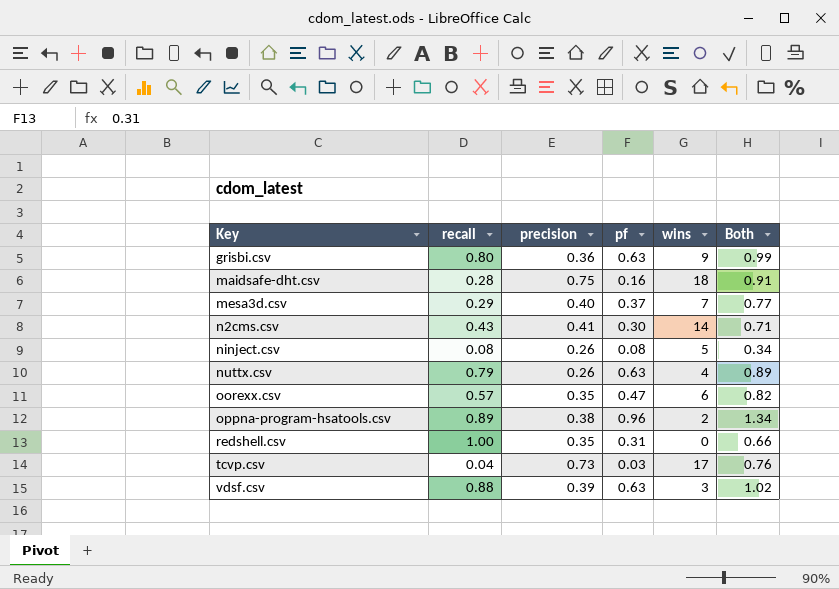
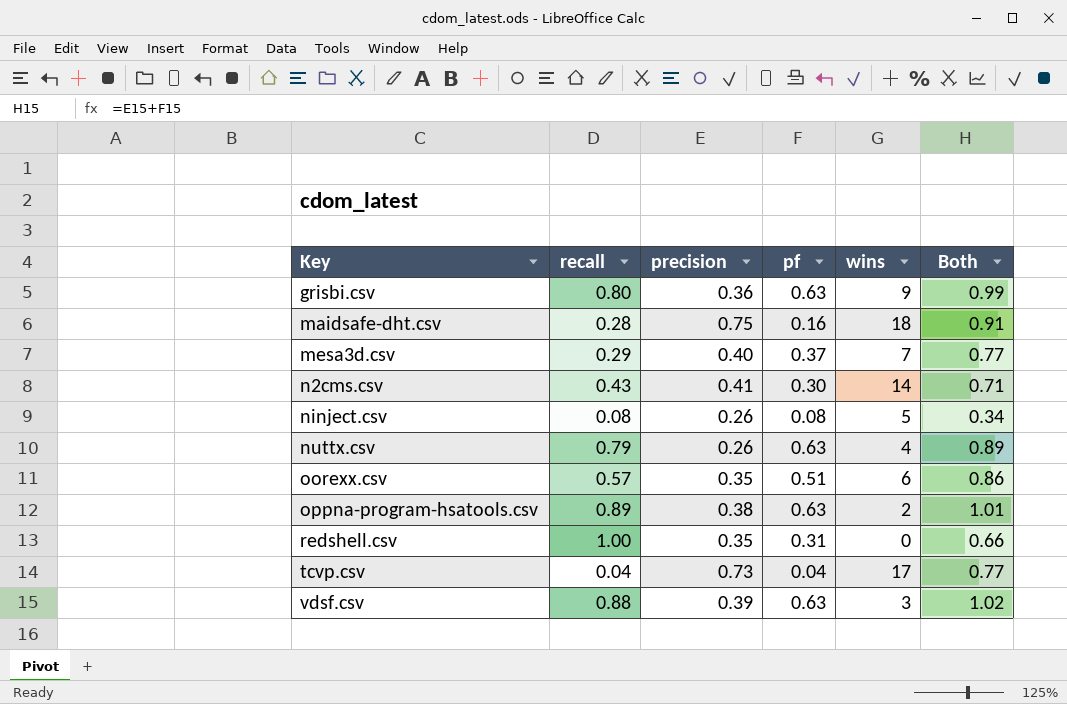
oorexx.csv | pf: 0.47 -> 0.51
oorexx.csv | Both: 0.82 -> 0.86
oppna-program-hsatools.csv | pf: 0.96 -> 0.63
oppna-program-hsatools.csv | Both: 1.34 -> 1.01
tcvp.csv | pf: 0.03 -> 0.04
tcvp.csv | Both: 0.76 -> 0.77

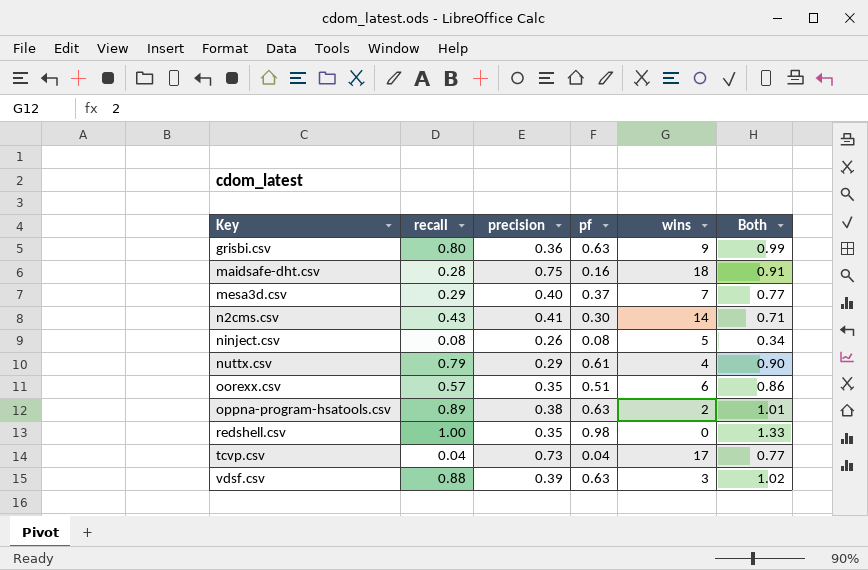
nuttx.csv | precision: 0.26 -> 0.29
nuttx.csv | pf: 0.63 -> 0.61
nuttx.csv | Both: 0.89 -> 0.90
redshell.csv | pf: 0.31 -> 0.98
redshell.csv | Both: 0.66 -> 1.33

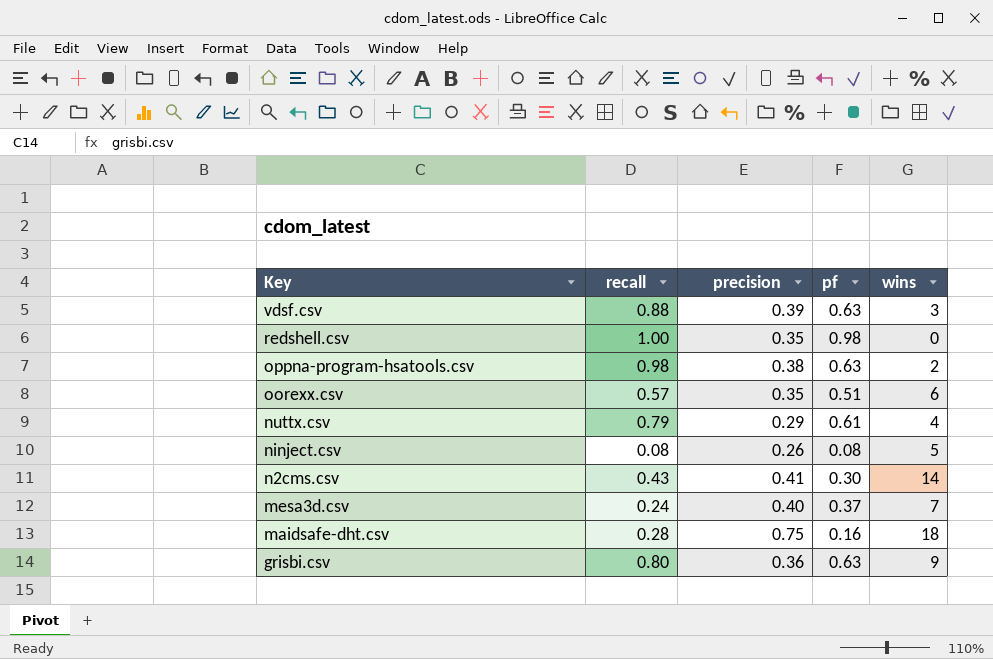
row order: Key ascending -> Key descending
column Both | formula: [precision] + [pf] -> none
row tcvp.csv: 0.04 | 0.73 | 0.04 | 17 | 0.77 -> none
oppna-program-hsatools.csv | recall: 0.89 -> 0.98
mesa3d.csv | recall: 0.29 -> 0.24

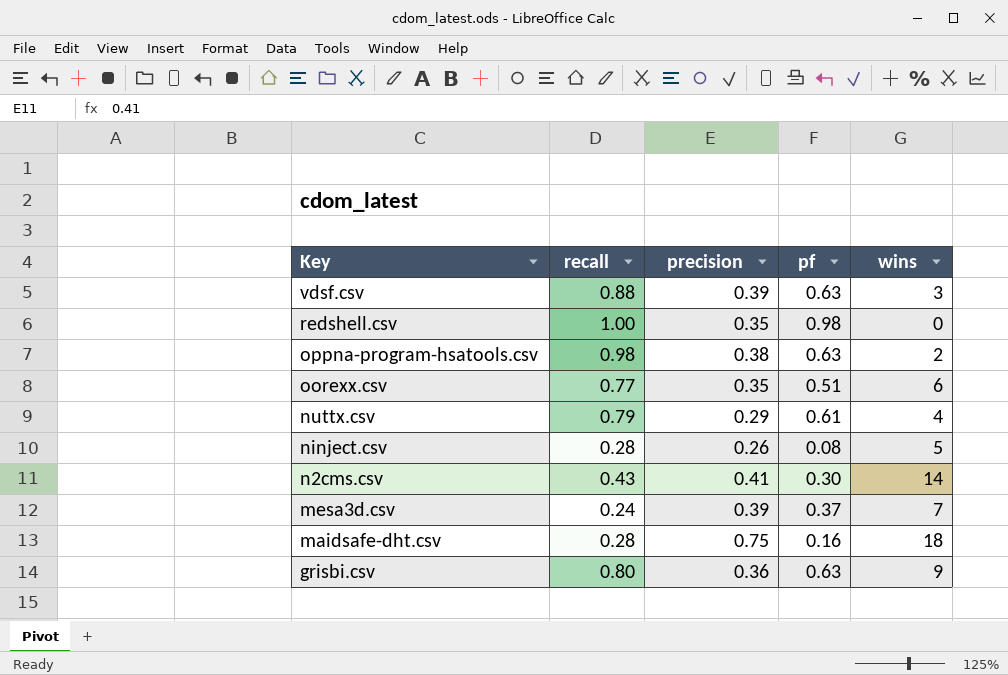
oorexx.csv | recall: 0.57 -> 0.77
ninject.csv | recall: 0.08 -> 0.28
mesa3d.csv | precision: 0.40 -> 0.39

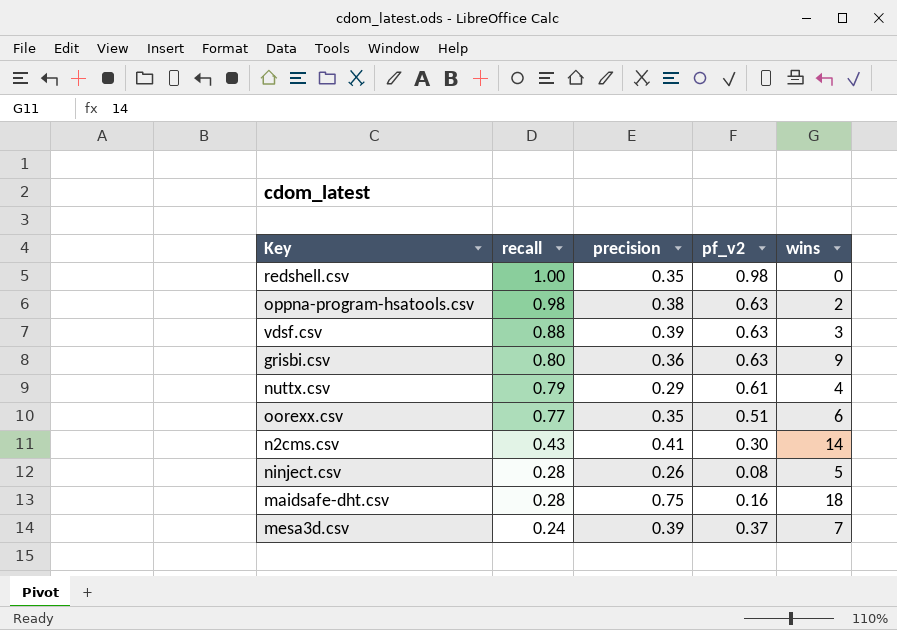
row order: Key descending -> recall descending
column name: pf -> pf_v2

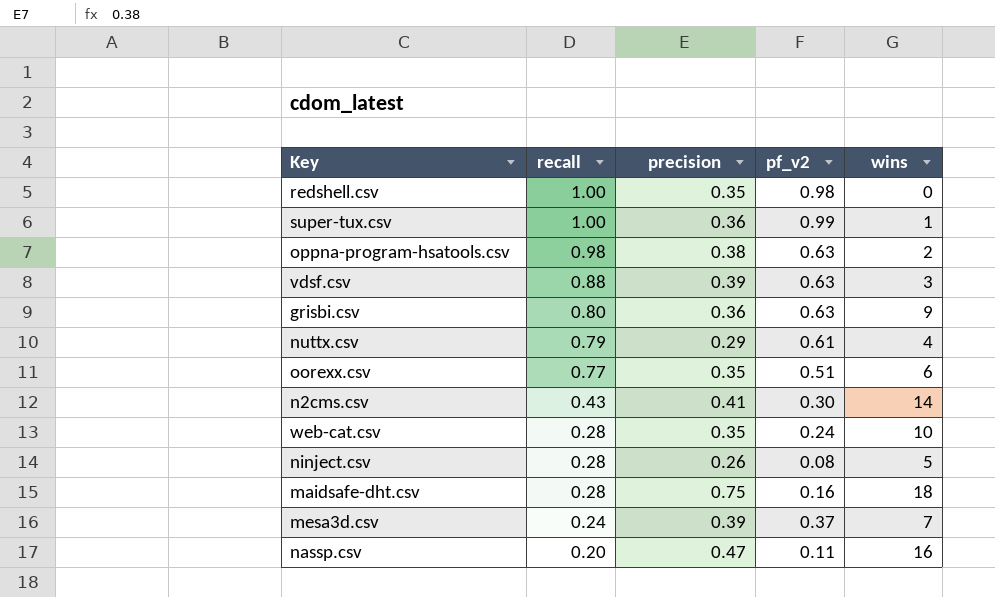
row super-tux.csv: none -> 1.00 | 0.36 | 0.99 | 1
row web-cat.csv: none -> 0.28 | 0.35 | 0.24 | 10
row nassp.csv: none -> 0.20 | 0.47 | 0.11 | 16

